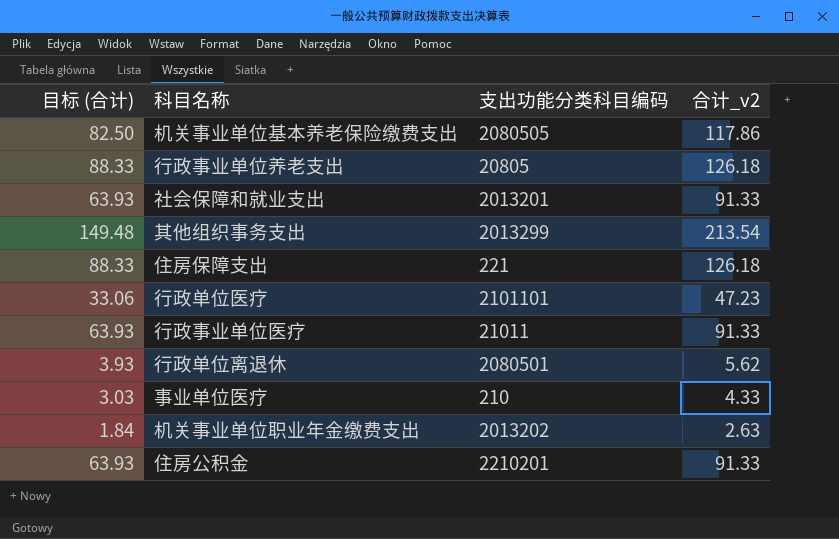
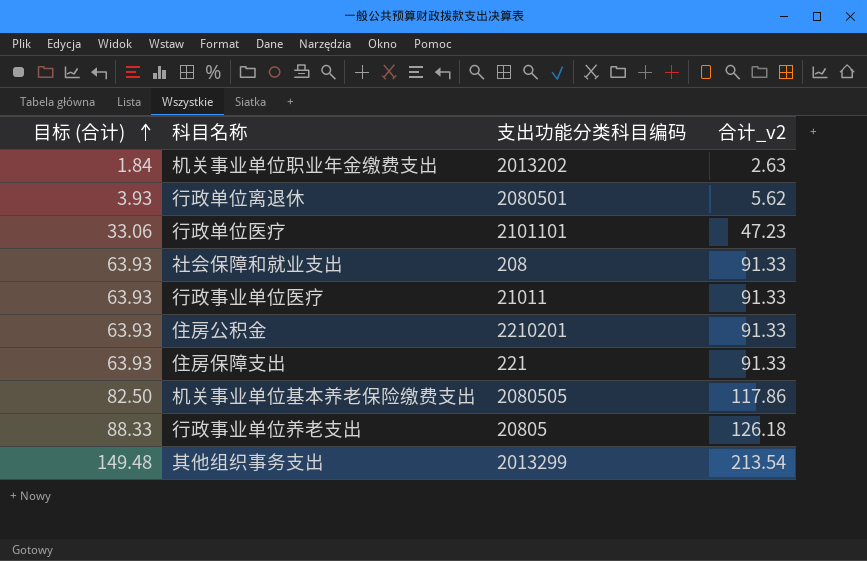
row order: none -> 目标 (合计) ascending
row 事业单位医疗: 3.03 | 210 | 4.33 -> none
社会保障和就业支出 | 支出功能分类科目编码: 2013201 -> 208
住房保障支出 | 目标 (合计): 88.33 -> 63.93
住房保障支出 | 合计_v2: 126.18 -> 91.33

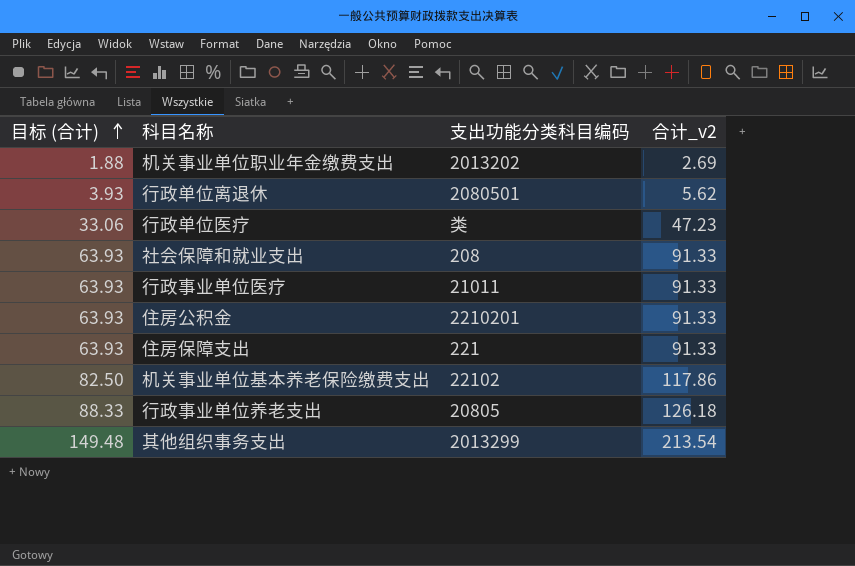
机关事业单位职业年金缴费支出 | 目标 (合计): 1.84 -> 1.88
机关事业单位职业年金缴费支出 | 合计_v2: 2.63 -> 2.69
行政单位医疗 | 支出功能分类科目编码: 2101101 -> 类
机关事业单位基本养老保险缴费支出 | 支出功能分类科目编码: 2080505 -> 22102

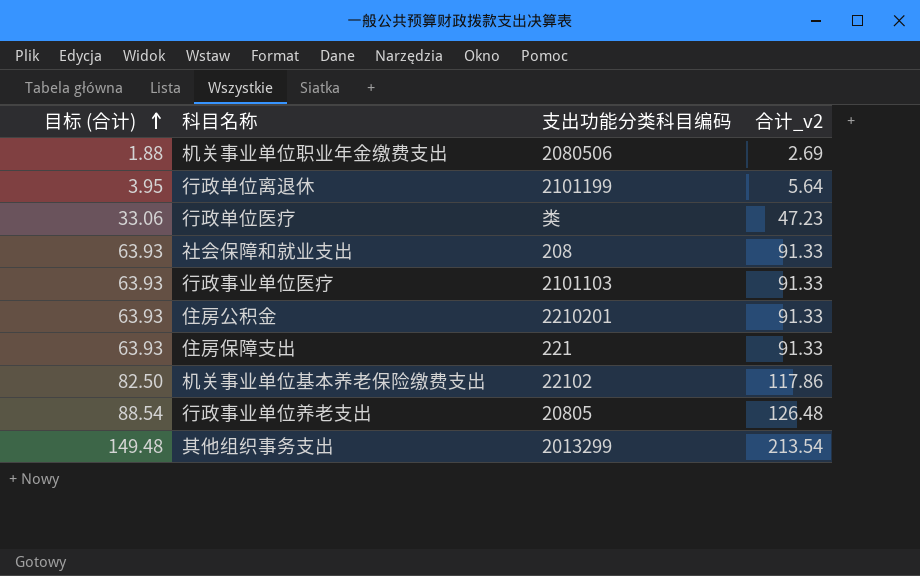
机关事业单位职业年金缴费支出 | 支出功能分类科目编码: 2013202 -> 2080506
行政单位离退休 | 目标 (合计): 3.93 -> 3.95
行政单位离退休 | 支出功能分类科目编码: 2080501 -> 2101199
行政单位离退休 | 合计_v2: 5.62 -> 5.64
行政事业单位医疗 | 支出功能分类科目编码: 21011 -> 2101103
行政事业单位养老支出 | 目标 (合计): 88.33 -> 88.54
行政事业单位养老支出 | 合计_v2: 126.18 -> 126.48

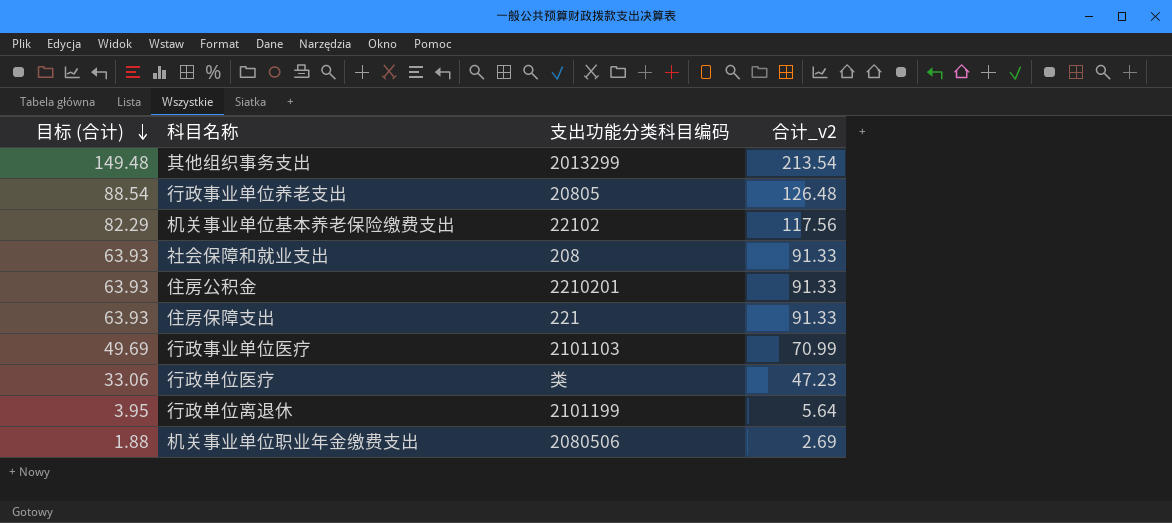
row order: 目标 (合计) ascending -> 目标 (合计) descending
机关事业单位基本养老保险缴费支出 | 目标 (合计): 82.50 -> 82.29
机关事业单位基本养老保险缴费支出 | 合计_v2: 117.86 -> 117.56
行政事业单位医疗 | 目标 (合计): 63.93 -> 49.69
行政事业单位医疗 | 合计_v2: 91.33 -> 70.99

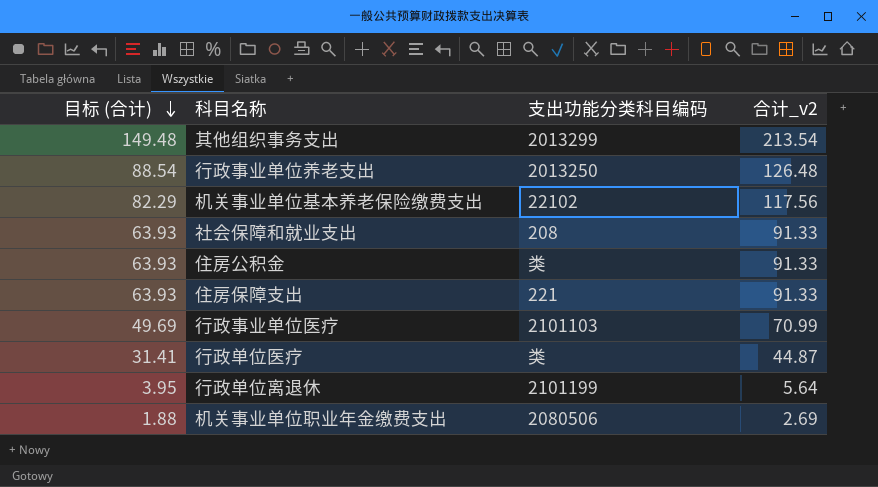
行政事业单位养老支出 | 支出功能分类科目编码: 20805 -> 2013250
住房公积金 | 支出功能分类科目编码: 2210201 -> 类
行政单位医疗 | 目标 (合计): 33.06 -> 31.41
行政单位医疗 | 合计_v2: 47.23 -> 44.87

